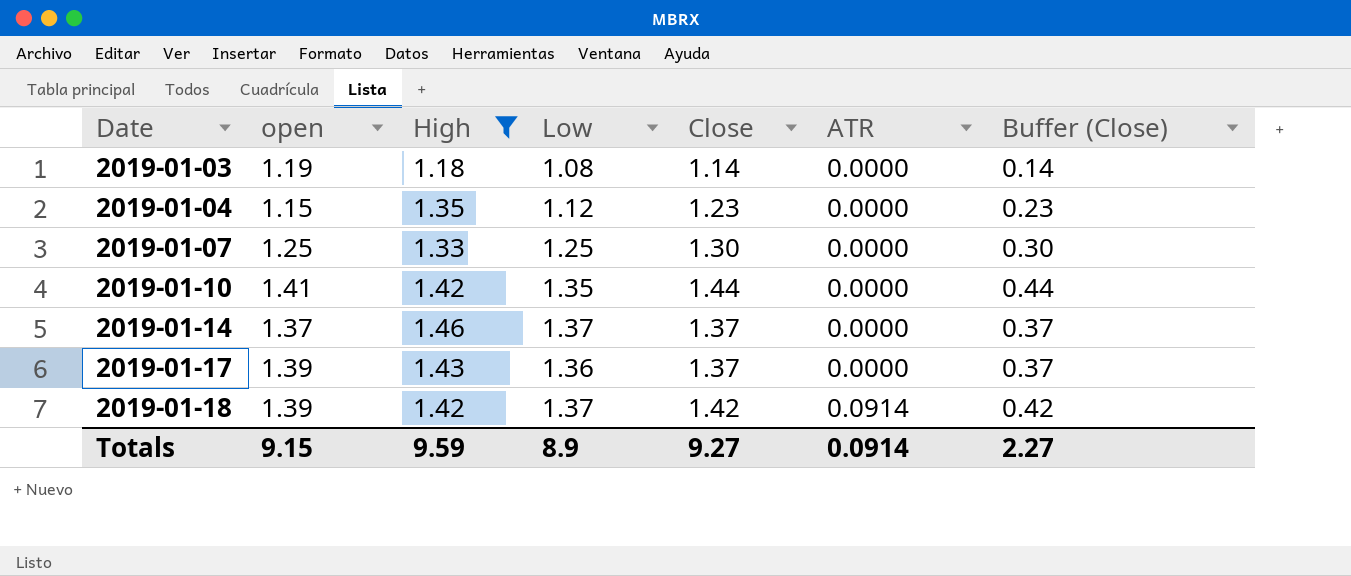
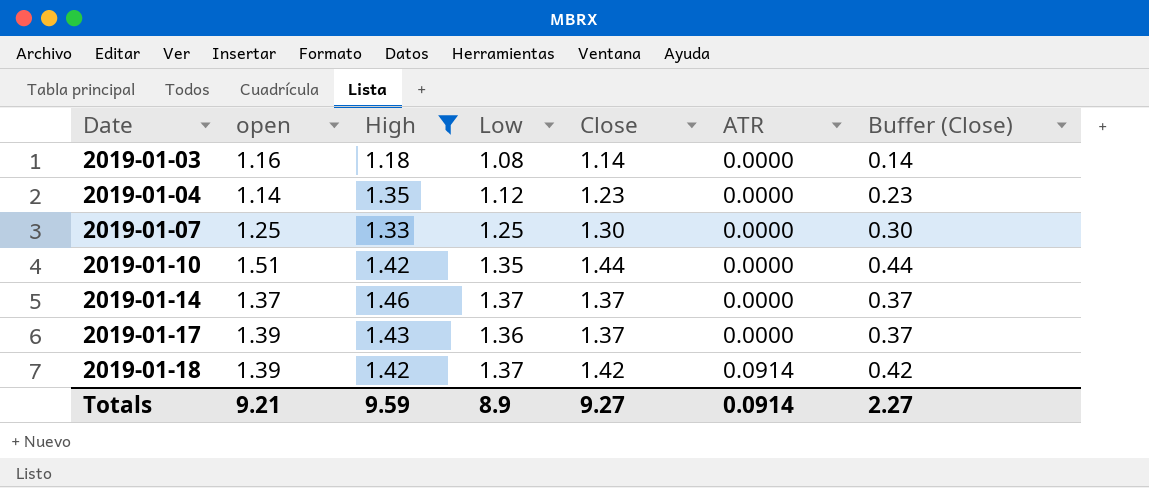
2019-01-03 | open: 1.19 -> 1.16
2019-01-04 | open: 1.15 -> 1.14
2019-01-10 | open: 1.41 -> 1.51
Totals | open: 9.15 -> 9.21

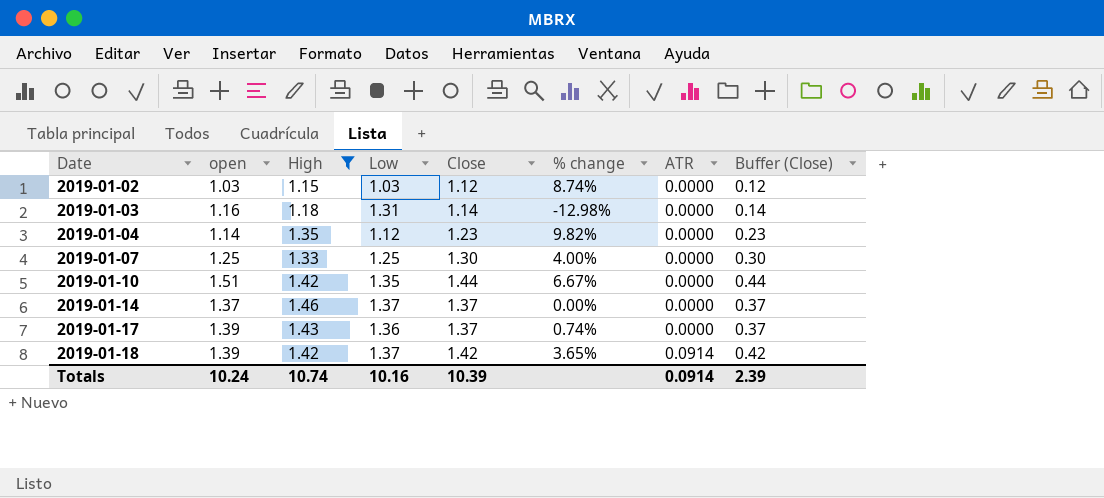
column % change | formula: none -> ([Close] - [Low]) / [Low]
row 2019-01-02: none -> 1.03 | 1.15 | 1.03 | 1.12 | 8.74% | 0.0000 | 0.12
2019-01-03 | Low: 1.08 -> 1.31
Totals | open: 9.21 -> 10.24
Totals | High: 9.59 -> 10.74
Totals | Low: 8.9 -> 10.16
Totals | Close: 9.27 -> 10.39
Totals | Buffer (Close): 2.27 -> 2.39

